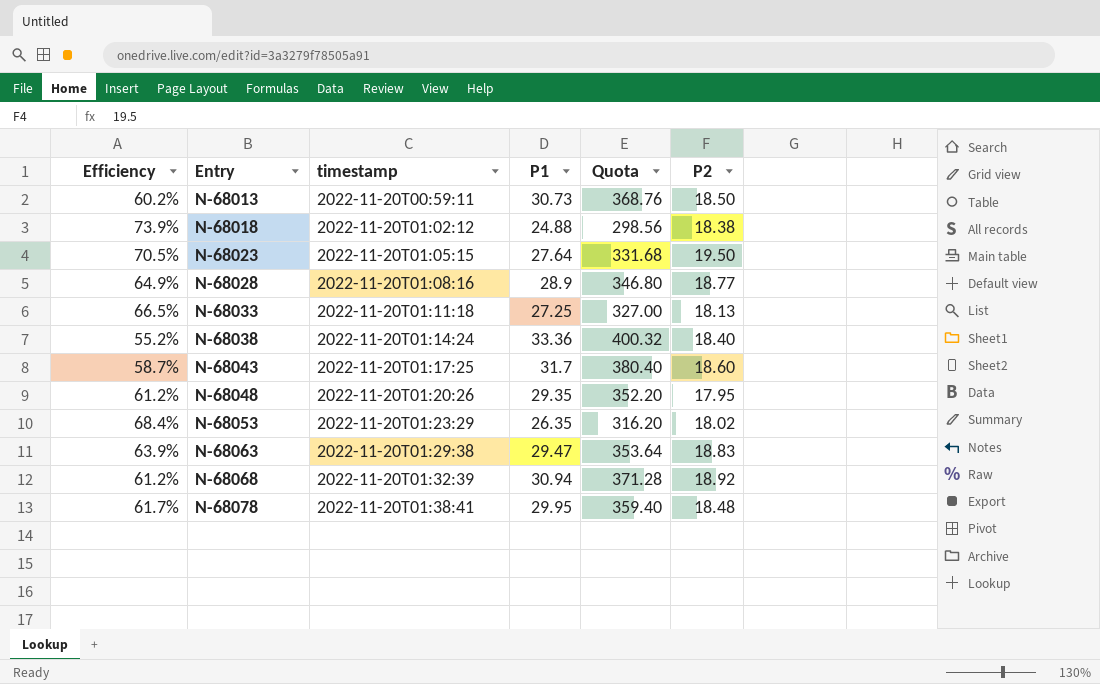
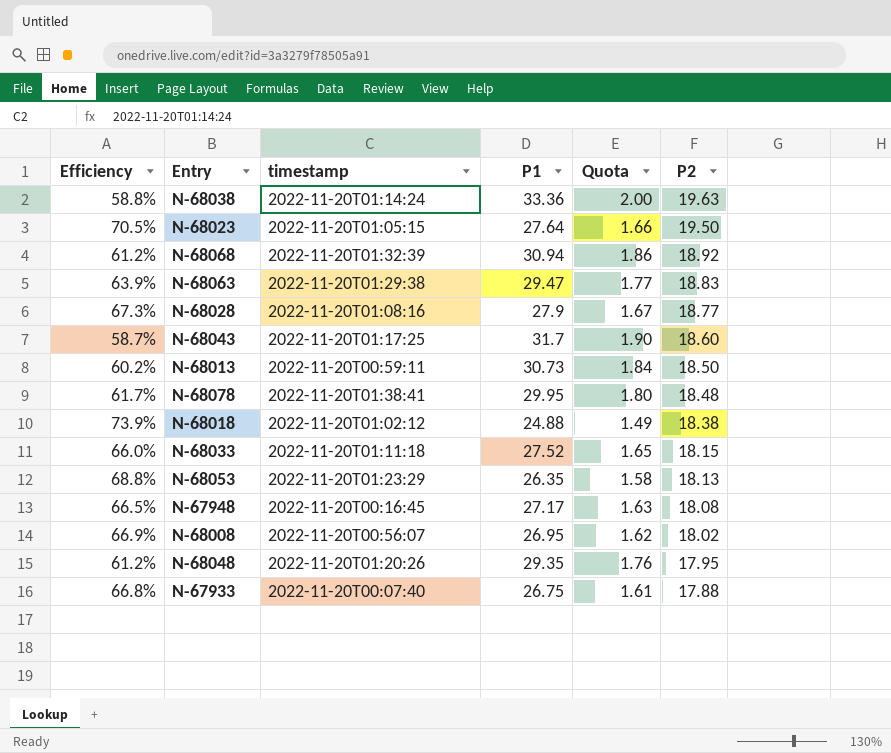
row order: Entry ascending -> P2 descending
column Quota | formula: [P1] * 12 -> [P1] * 0.06
N-68038 | Efficiency: 55.2% -> 58.8%
N-68038 | P2: 18.40 -> 19.63
N-68028 | Efficiency: 64.9% -> 67.3%
N-68028 | P1: 28.9 -> 27.9
N-68033 | Efficiency: 66.5% -> 66.0%
N-68033 | P1: 27.25 -> 27.52
N-68033 | P2: 18.13 -> 18.15
N-68053 | Efficiency: 68.4% -> 68.8%
N-68053 | P2: 18.02 -> 18.13
row N-67948: none -> 66.5% | 2022-11-20T00:16:45 | 27.17 | 1.63 | 18.08
row N-68008: none -> 66.9% | 2022-11-20T00:56:07 | 26.95 | 1.62 | 18.02
row N-67933: none -> 66.8% | 2022-11-20T00:07:40 | 26.75 | 1.61 | 17.88

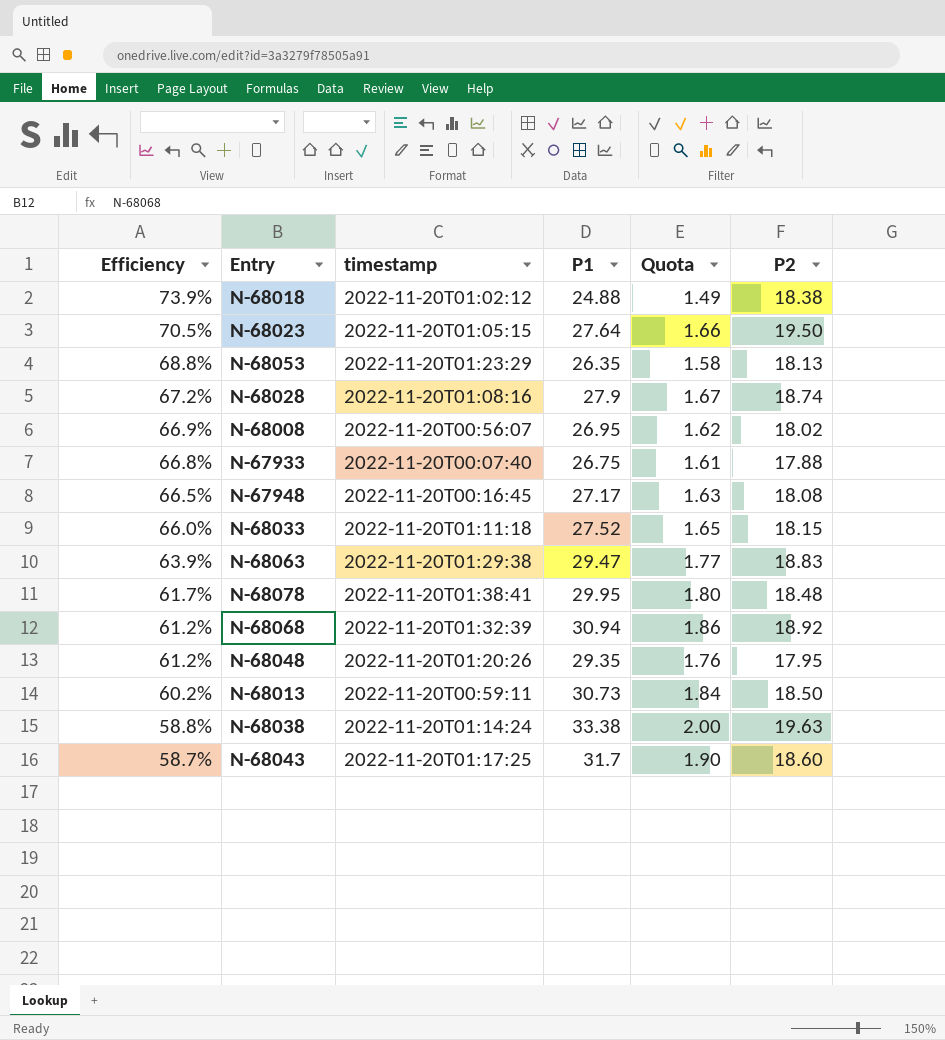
row order: P2 descending -> Efficiency descending
N-68028 | Efficiency: 67.3% -> 67.2%
N-68028 | P2: 18.77 -> 18.74
N-68038 | P1: 33.36 -> 33.38

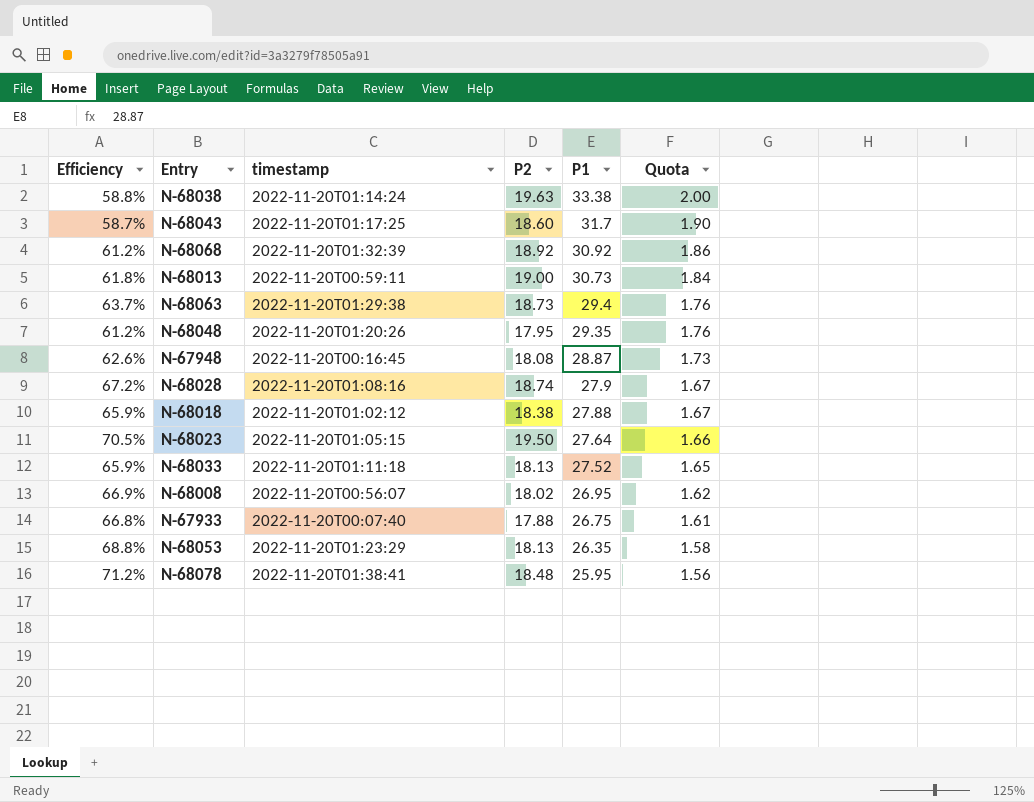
row order: Efficiency descending -> P1 descending
column P2 | position: 6 -> 4
N-68068 | P1: 30.94 -> 30.92
N-68013 | Efficiency: 60.2% -> 61.8%
N-68013 | P2: 18.50 -> 19.00
N-68063 | Efficiency: 63.9% -> 63.7%
N-68063 | P2: 18.83 -> 18.73
N-68063 | P1: 29.47 -> 29.4
N-68063 | Quota: 1.77 -> 1.76
N-67948 | Efficiency: 66.5% -> 62.6%
N-67948 | P1: 27.17 -> 28.87
N-67948 | Quota: 1.63 -> 1.73
N-68018 | Efficiency: 73.9% -> 65.9%
N-68018 | P1: 24.88 -> 27.88
N-68018 | Quota: 1.49 -> 1.67
N-68033 | Efficiency: 66.0% -> 65.9%
N-68033 | P2: 18.15 -> 18.13
N-68078 | Efficiency: 61.7% -> 71.2%
N-68078 | P1: 29.95 -> 25.95
N-68078 | Quota: 1.80 -> 1.56

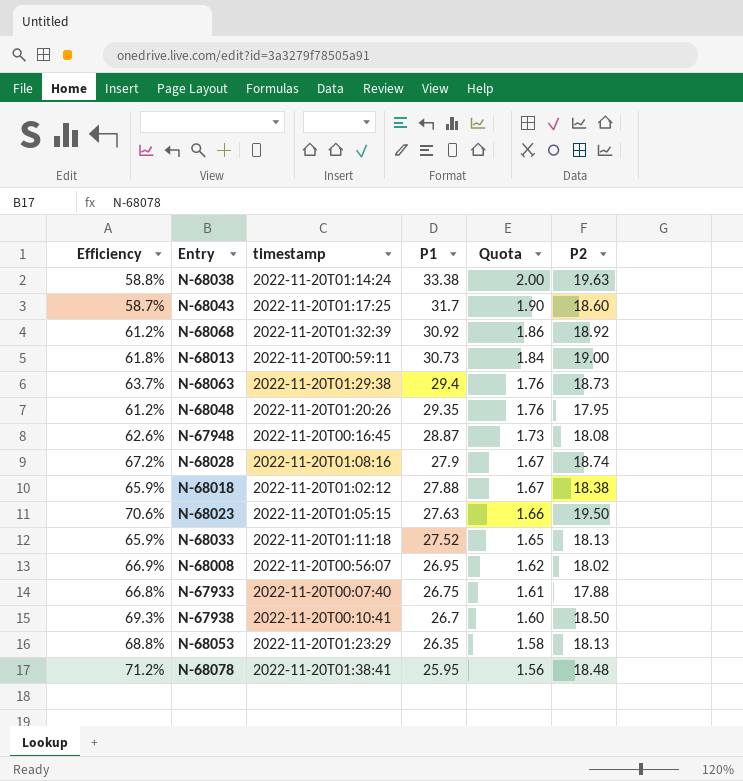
column P2 | position: 4 -> 6
N-68023 | Efficiency: 70.5% -> 70.6%
N-68023 | P1: 27.64 -> 27.63
row N-67938: none -> 69.3% | 2022-11-20T00:10:41 | 26.7 | 1.60 | 18.50

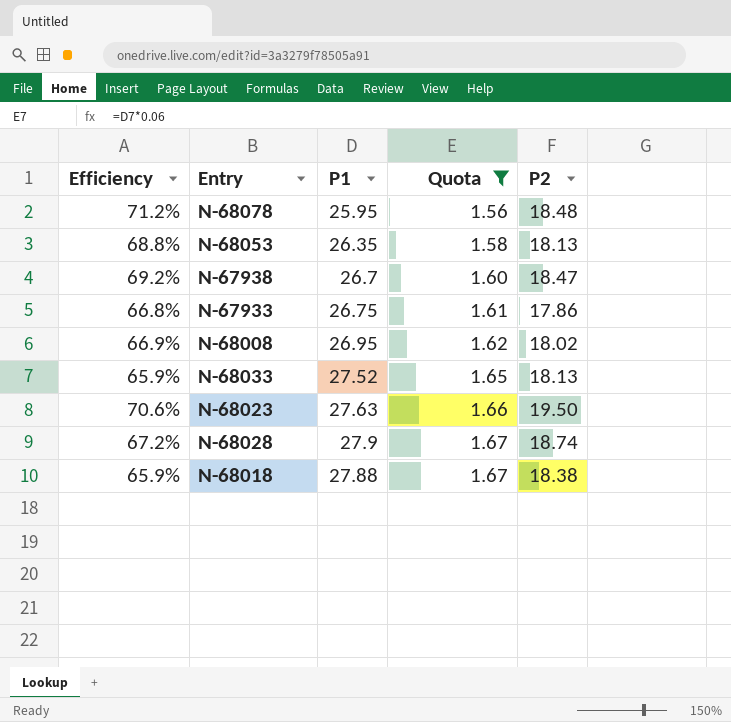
filter: none -> Quota <= 1.67
row order: P1 descending -> Quota ascending
column timestamp | position: 3 -> none
N-67938 | Efficiency: 69.3% -> 69.2%
N-67938 | P2: 18.50 -> 18.47
N-67933 | P2: 17.88 -> 17.86

